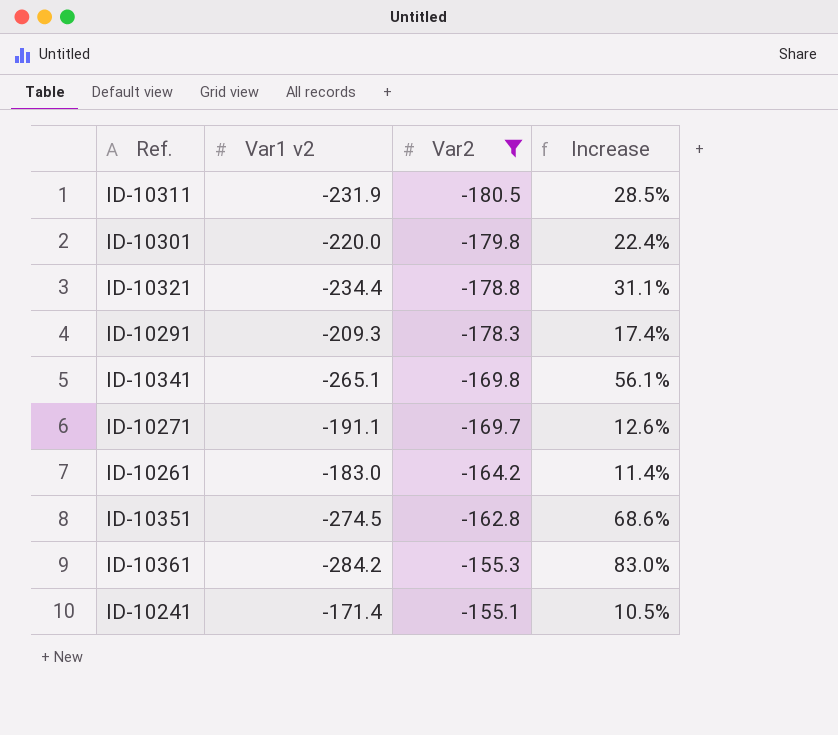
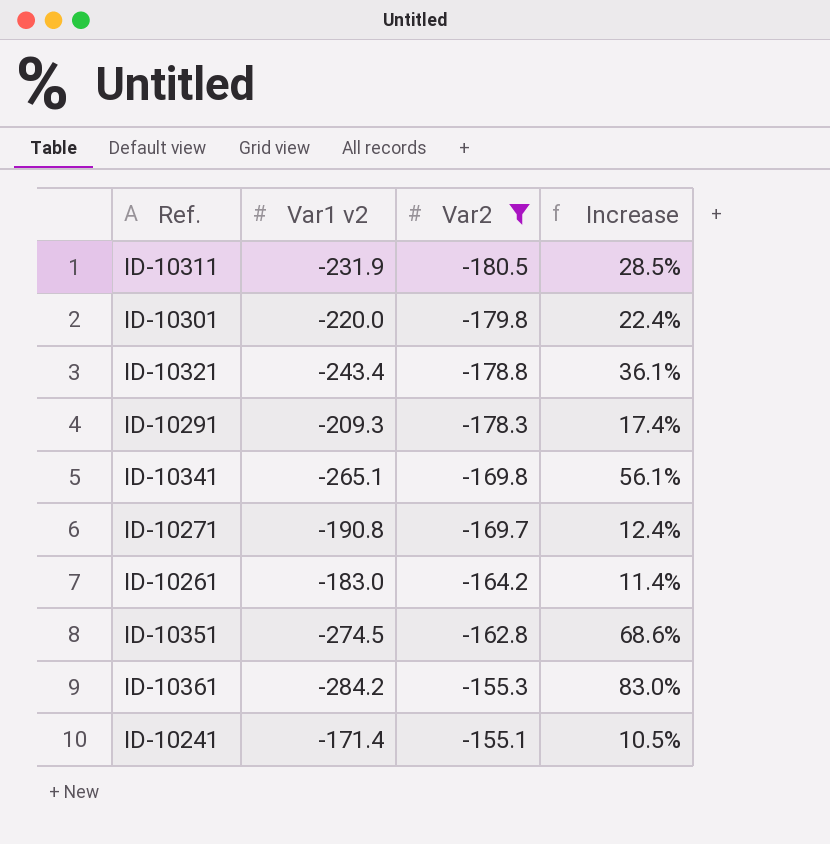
ID-10321 | Var1 v2: -234.4 -> -243.4
ID-10321 | Increase: 31.1% -> 36.1%
ID-10271 | Var1 v2: -191.1 -> -190.8
ID-10271 | Increase: 12.6% -> 12.4%

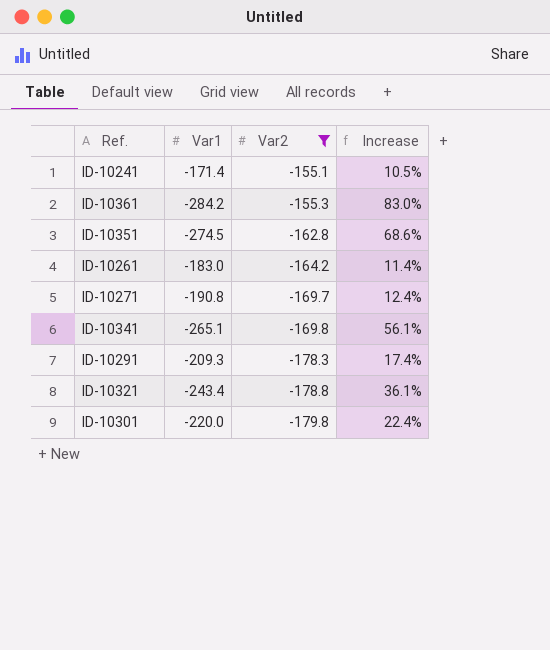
row order: Var2 ascending -> Var2 descending
column name: Var1 v2 -> Var1
row ID-10311: -231.9 | -180.5 | 28.5% -> none

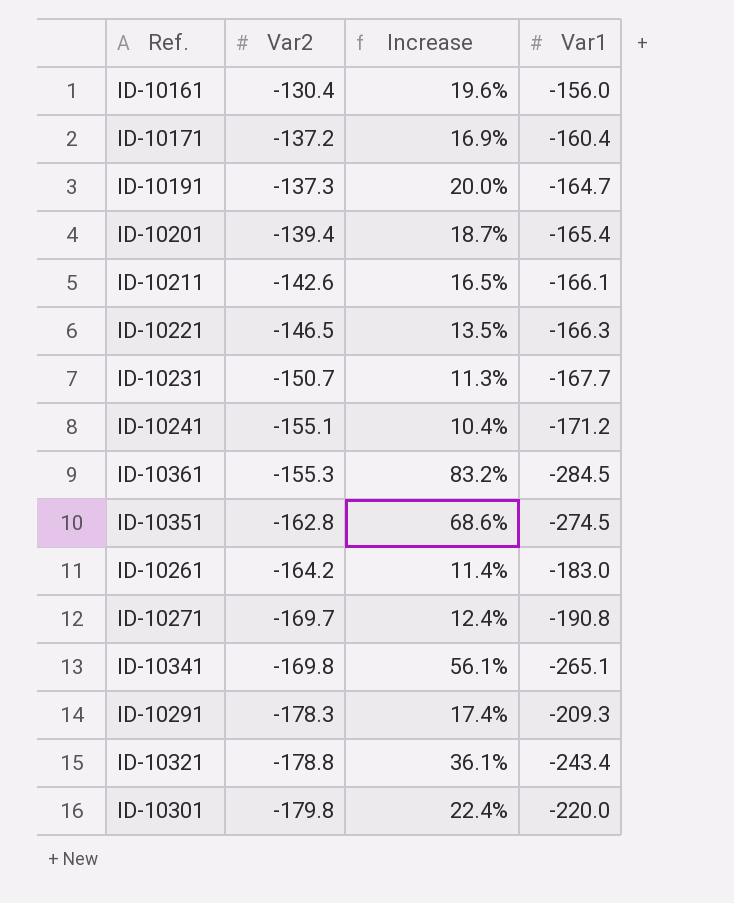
filter: Var2 <= -155.1 -> none
column Var1 | position: 2 -> 4
ID-10241 | Increase: 10.5% -> 10.4%
ID-10241 | Var1: -171.4 -> -171.2
ID-10361 | Increase: 83.0% -> 83.2%
ID-10361 | Var1: -284.2 -> -284.5

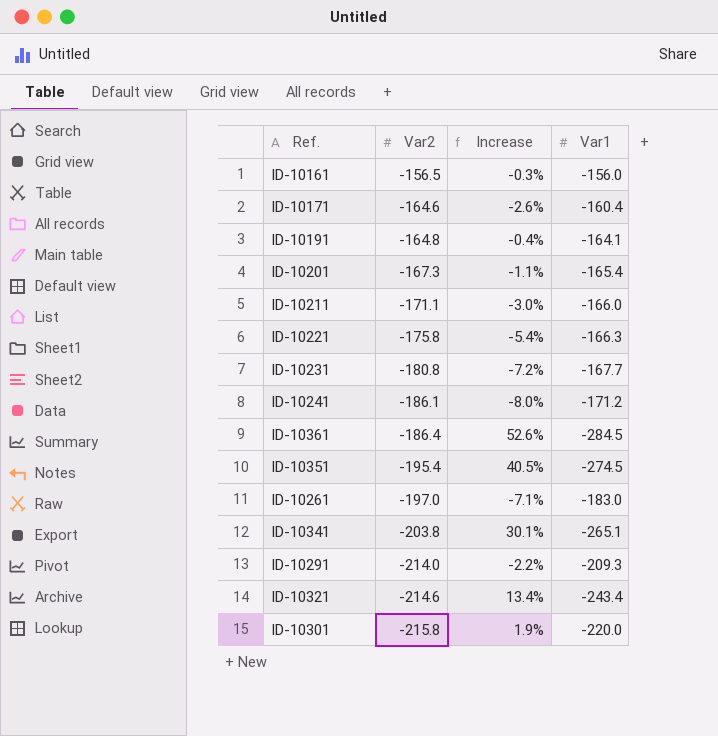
row ID-10271: -169.7 | 12.4% | -190.8 -> none
ID-10161 | Var2: -130.4 -> -156.5
ID-10161 | Increase: 19.6% -> -0.3%
ID-10171 | Var2: -137.2 -> -164.6
ID-10171 | Increase: 16.9% -> -2.6%
ID-10191 | Var2: -137.3 -> -164.8
ID-10191 | Increase: 20.0% -> -0.4%
ID-10191 | Var1: -164.7 -> -164.1
ID-10201 | Var2: -139.4 -> -167.3
ID-10201 | Increase: 18.7% -> -1.1%
ID-10211 | Var2: -142.6 -> -171.1
ID-10211 | Increase: 16.5% -> -3.0%
ID-10211 | Var1: -166.1 -> -166.0
ID-10221 | Var2: -146.5 -> -175.8
ID-10221 | Increase: 13.5% -> -5.4%
ID-10231 | Var2: -150.7 -> -180.8
ID-10231 | Increase: 11.3% -> -7.2%
ID-10241 | Var2: -155.1 -> -186.1
ID-10241 | Increase: 10.4% -> -8.0%
ID-10361 | Var2: -155.3 -> -186.4
ID-10361 | Increase: 83.2% -> 52.6%
ID-10351 | Var2: -162.8 -> -195.4
ID-10351 | Increase: 68.6% -> 40.5%
ID-10261 | Var2: -164.2 -> -197.0
ID-10261 | Increase: 11.4% -> -7.1%
ID-10341 | Var2: -169.8 -> -203.8
ID-10341 | Increase: 56.1% -> 30.1%
ID-10291 | Var2: -178.3 -> -214.0
ID-10291 | Increase: 17.4% -> -2.2%
ID-10321 | Var2: -178.8 -> -214.6
ID-10321 | Increase: 36.1% -> 13.4%
ID-10301 | Var2: -179.8 -> -215.8
ID-10301 | Increase: 22.4% -> 1.9%

